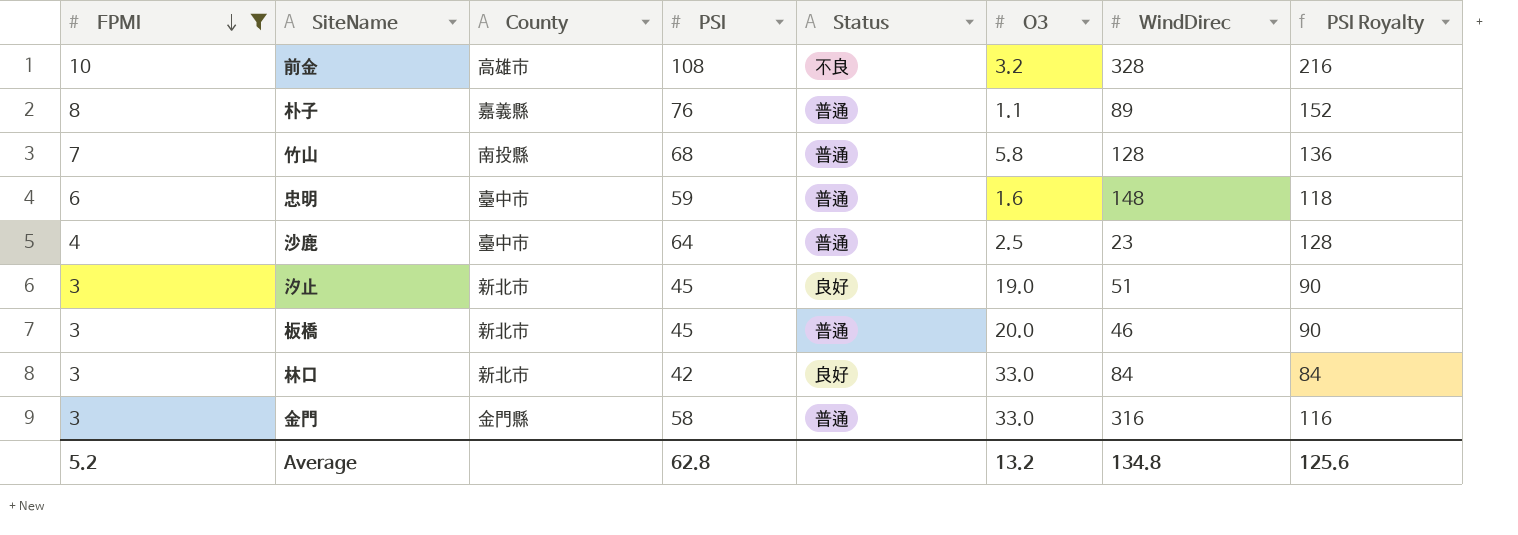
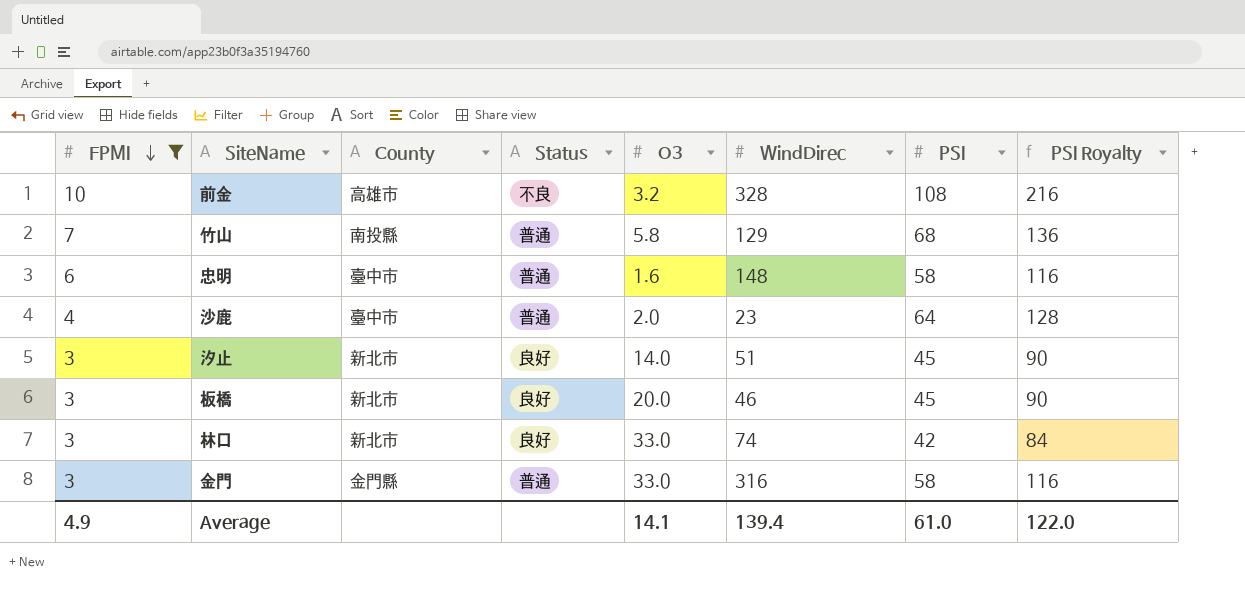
column PSI | position: 4 -> 7
row 朴子: 8 | 嘉義縣 | 76 | 普通 | 1.1 | 89 | 152 -> none
竹山 | WindDirec: 128 -> 129
忠明 | PSI: 59 -> 58
忠明 | PSI Royalty: 118 -> 116
沙鹿 | O3: 2.5 -> 2.0
汐止 | O3: 19.0 -> 14.0
板橋 | Status: 普通 -> 良好
林口 | WindDirec: 84 -> 74
Average | FPMI: 5.2 -> 4.9
Average | O3: 13.2 -> 14.1
Average | WindDirec: 134.8 -> 139.4
Average | PSI: 62.8 -> 61.0
Average | PSI Royalty: 125.6 -> 122.0

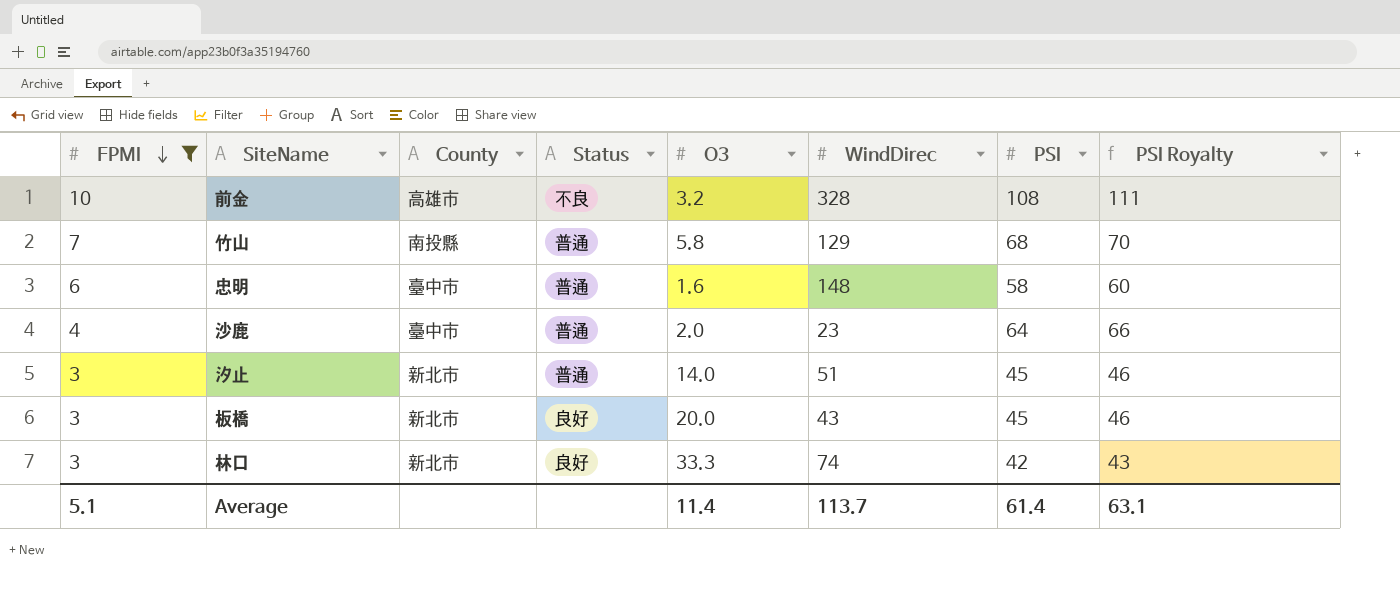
column PSI Royalty | formula: [PSI] * 2 -> [PSI] * 1.03
row 金門: 3 | 金門縣 | 普通 | 33.0 | 316 | 58 | 116 -> none
汐止 | Status: 良好 -> 普通
板橋 | WindDirec: 46 -> 43
林口 | O3: 33.0 -> 33.3
Average | FPMI: 4.9 -> 5.1
Average | O3: 14.1 -> 11.4
Average | WindDirec: 139.4 -> 113.7
Average | PSI: 61.0 -> 61.4
Average | PSI Royalty: 122.0 -> 63.1

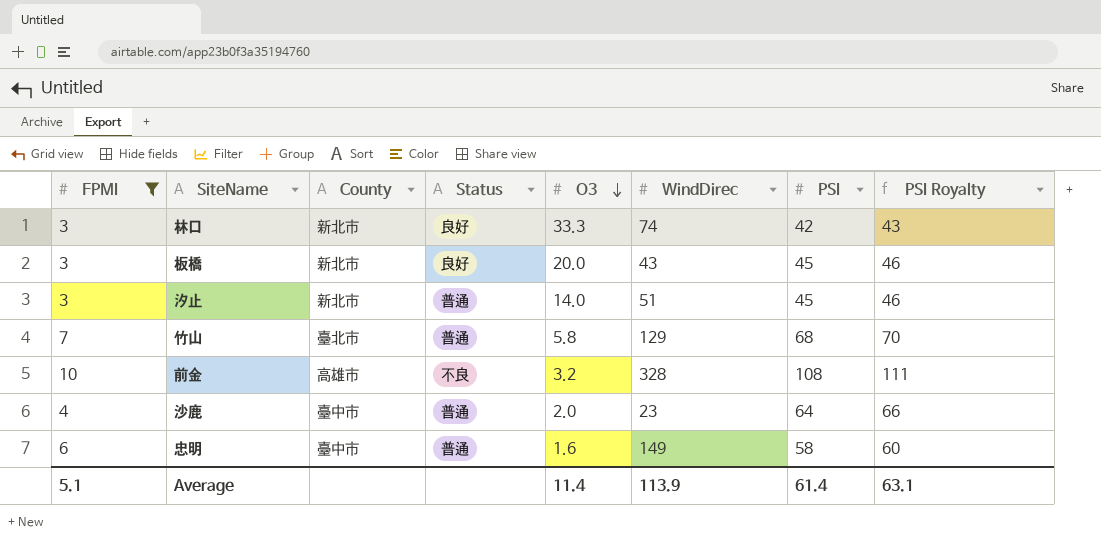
row order: FPMI descending -> O3 descending
竹山 | County: 南投縣 -> 臺北市
忠明 | WindDirec: 148 -> 149
Average | WindDirec: 113.7 -> 113.9

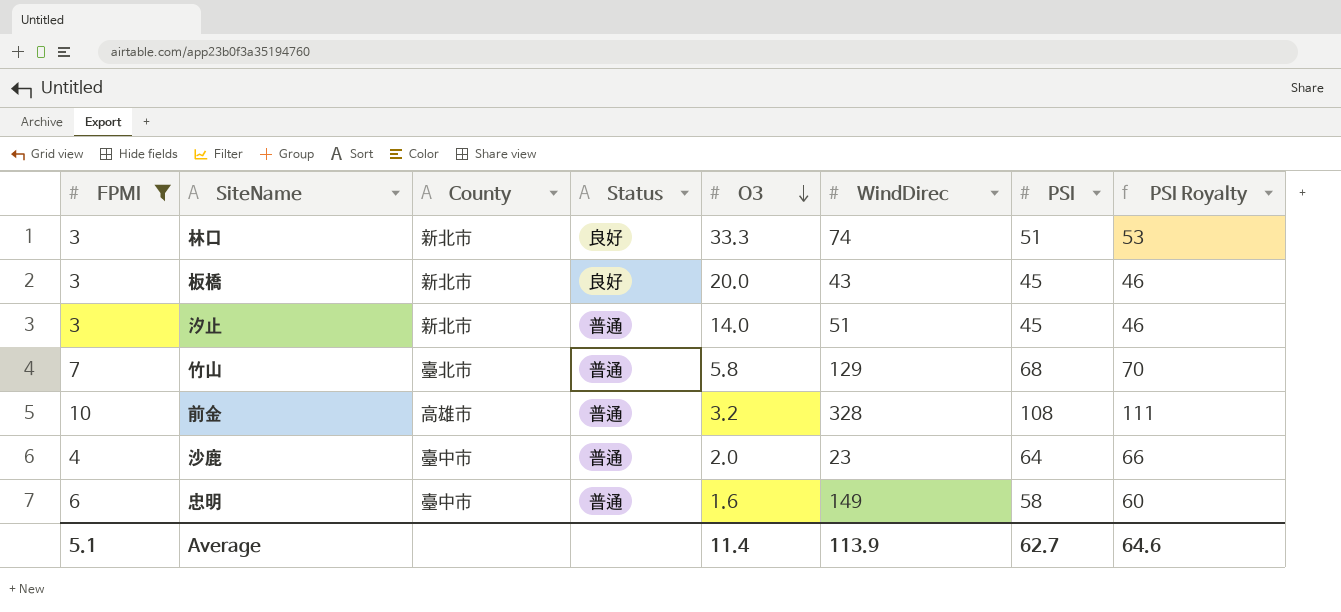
林口 | PSI: 42 -> 51
林口 | PSI Royalty: 43 -> 53
前金 | Status: 不良 -> 普通
Average | PSI: 61.4 -> 62.7
Average | PSI Royalty: 63.1 -> 64.6

